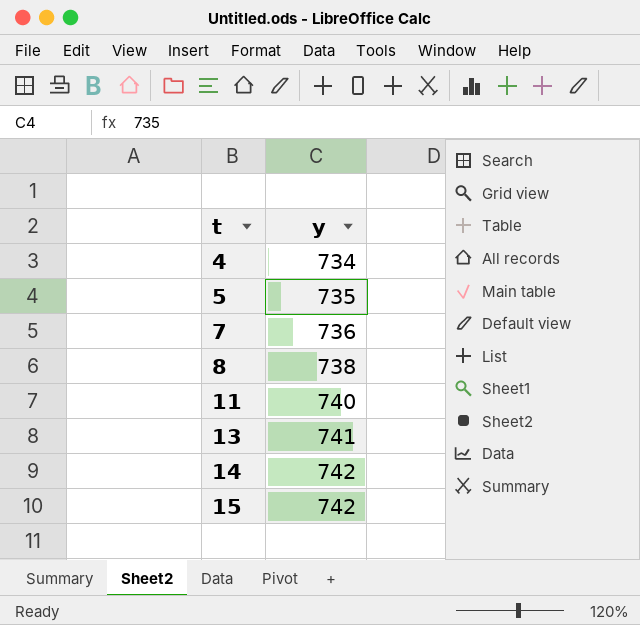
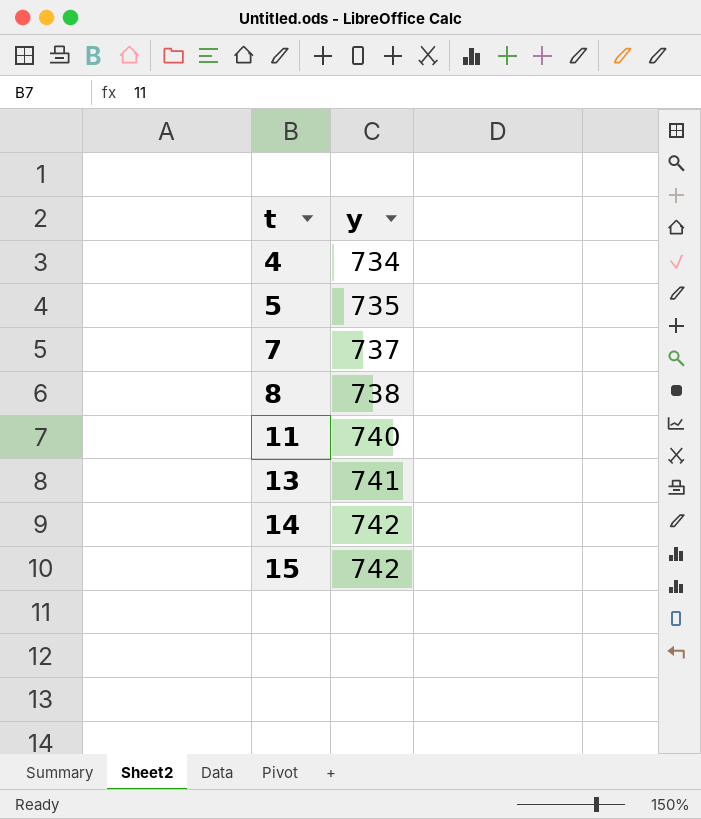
7 | y: 736 -> 737

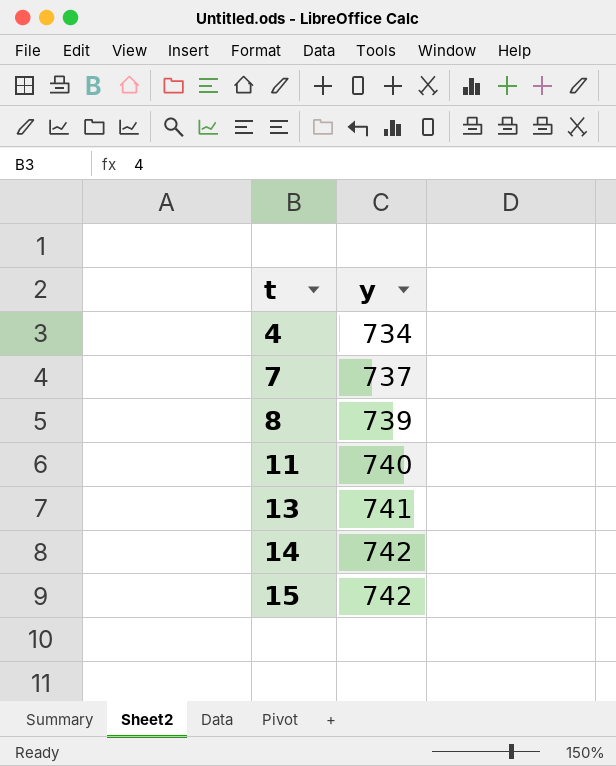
row 5: 735 -> none
8 | y: 738 -> 739

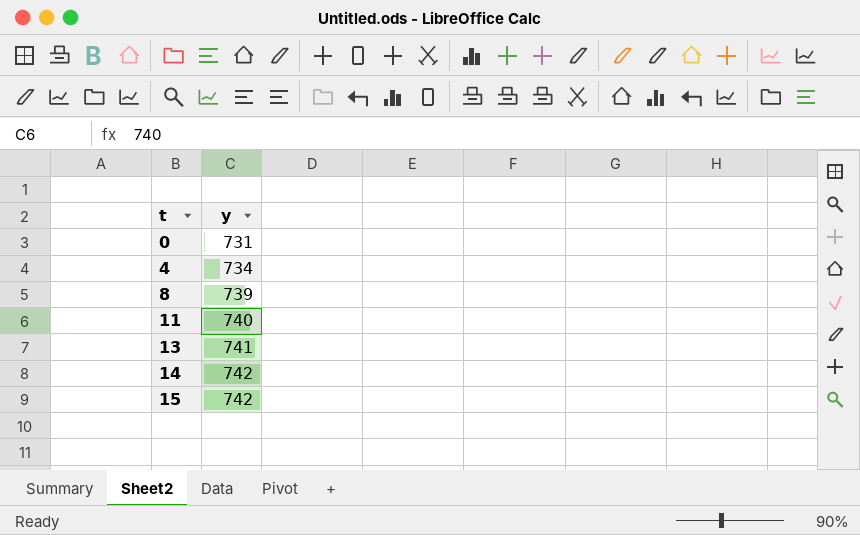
row 7: 737 -> none
row 0: none -> 731

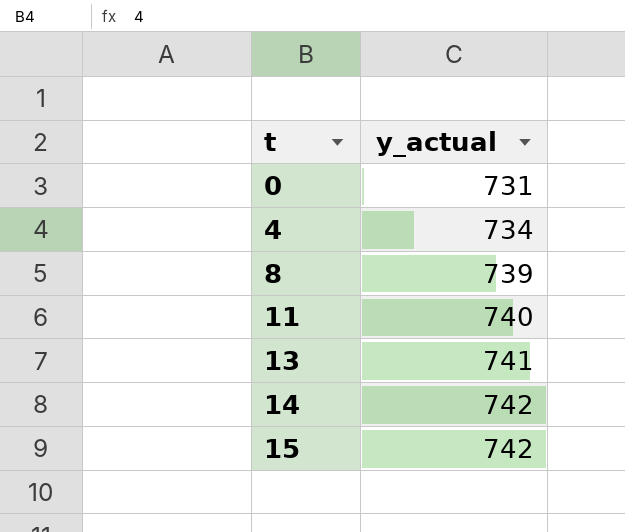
column name: y -> y_actual

